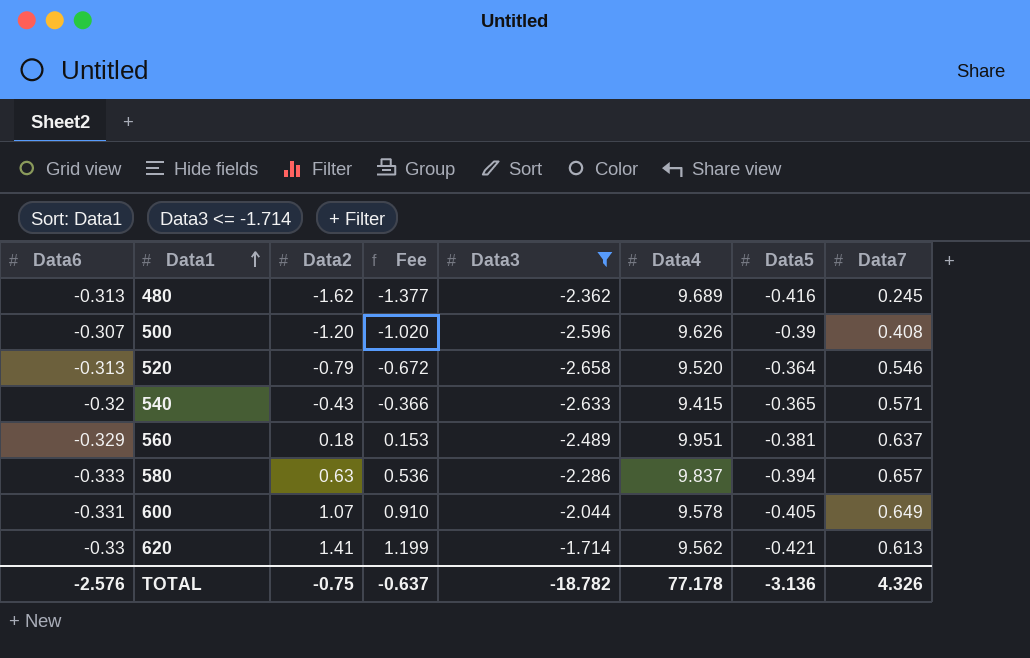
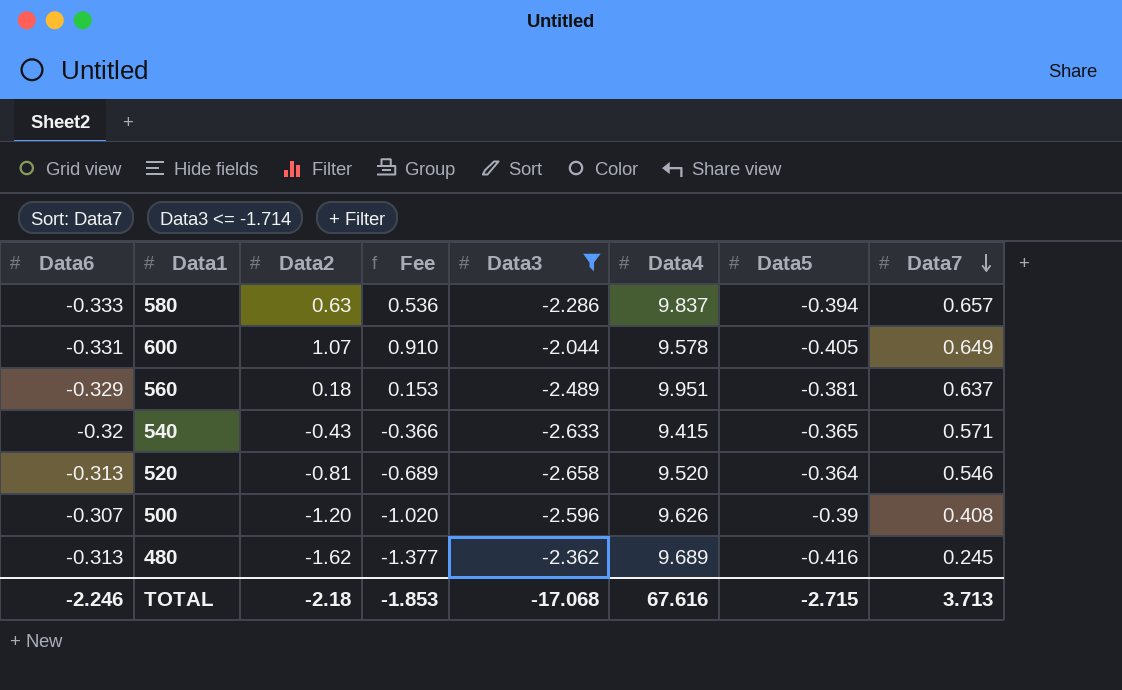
row order: Data1 ascending -> Data7 descending
row 620: -0.33 | 1.41 | 1.199 | -1.714 | 9.562 | -0.421 | 0.613 -> none
520 | Data2: -0.79 -> -0.81
520 | Fee: -0.672 -> -0.689
TOTAL | Data6: -2.576 -> -2.246
TOTAL | Data2: -0.75 -> -2.18
TOTAL | Fee: -0.637 -> -1.853
TOTAL | Data3: -18.782 -> -17.068
TOTAL | Data4: 77.178 -> 67.616
TOTAL | Data5: -3.136 -> -2.715
TOTAL | Data7: 4.326 -> 3.713

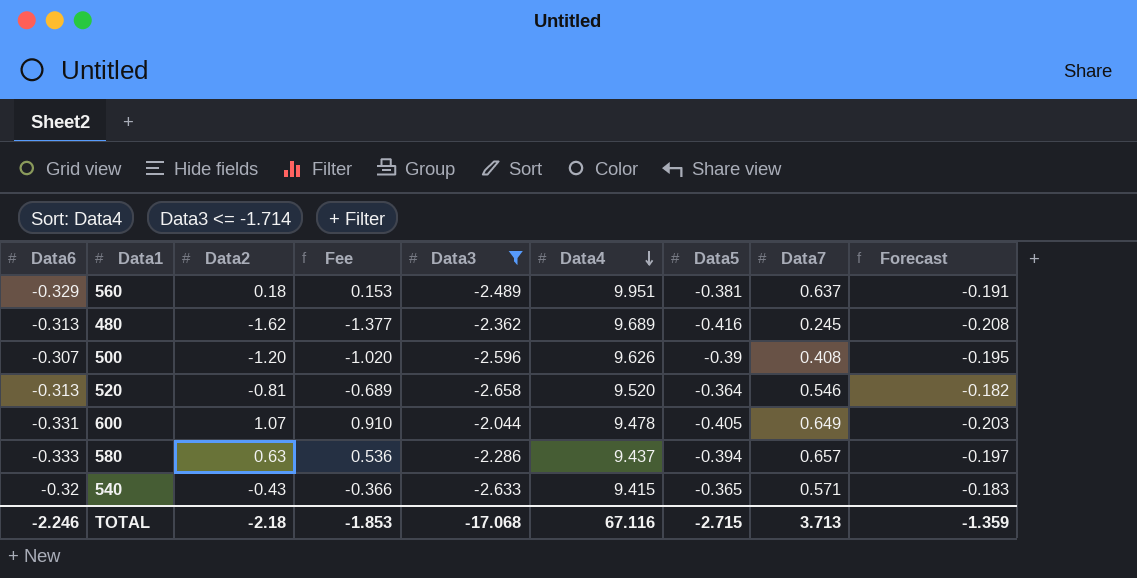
row order: Data7 descending -> Data4 descending
column Forecast | formula: none -> [Data5] * 0.5
600 | Data4: 9.578 -> 9.478
580 | Data4: 9.837 -> 9.437
TOTAL | Data4: 67.616 -> 67.116

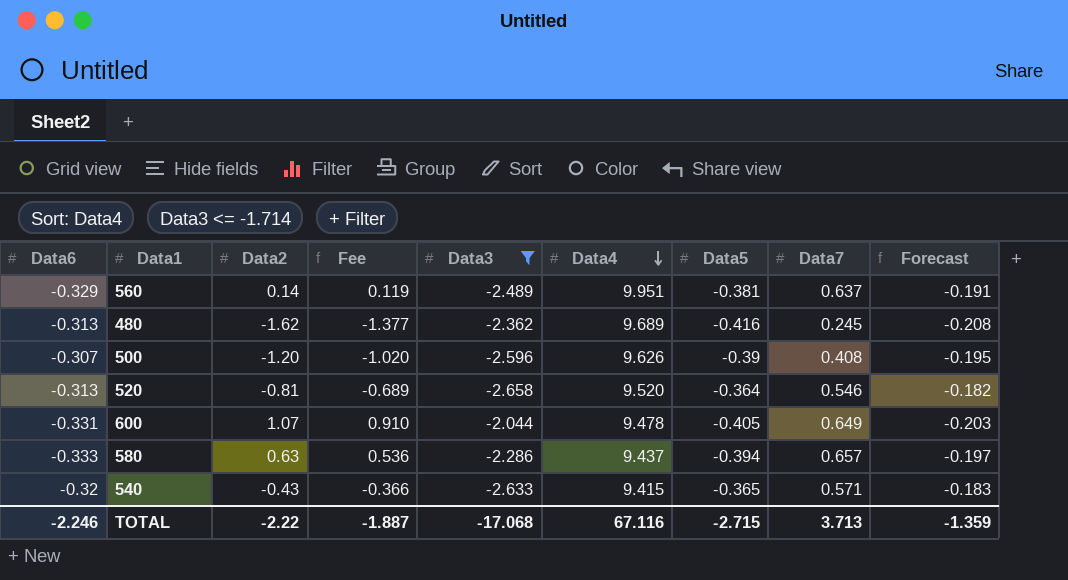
560 | Data2: 0.18 -> 0.14
560 | Fee: 0.153 -> 0.119
TOTAL | Data2: -2.18 -> -2.22
TOTAL | Fee: -1.853 -> -1.887

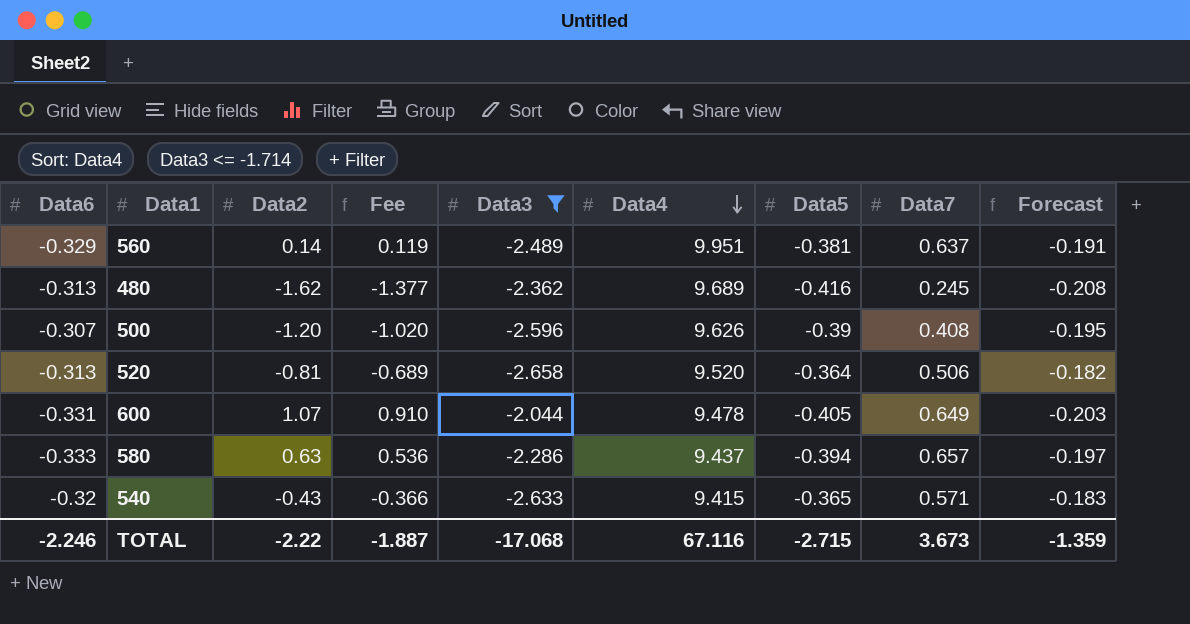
520 | Data7: 0.546 -> 0.506
TOTAL | Data7: 3.713 -> 3.673

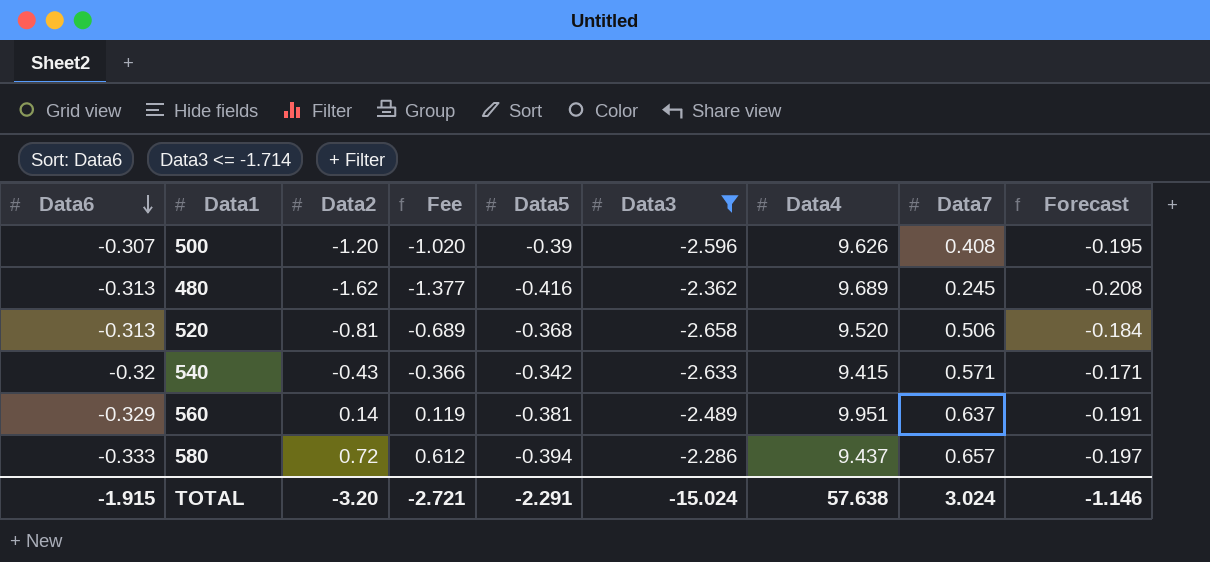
row order: Data4 descending -> Data6 descending
column Data5 | position: 7 -> 5
row 600: -0.331 | 1.07 | 0.910 | -2.044 | 9.478 | -0.405 | 0.649 | -0.203 -> none
520 | Data5: -0.364 -> -0.368
520 | Forecast: -0.182 -> -0.184
540 | Data5: -0.365 -> -0.342
540 | Forecast: -0.183 -> -0.171
580 | Data2: 0.63 -> 0.72
580 | Fee: 0.536 -> 0.612
TOTAL | Data6: -2.246 -> -1.915
TOTAL | Data2: -2.22 -> -3.20
TOTAL | Fee: -1.887 -> -2.721
TOTAL | Data5: -2.715 -> -2.291
TOTAL | Data3: -17.068 -> -15.024
TOTAL | Data4: 67.116 -> 57.638
TOTAL | Data7: 3.673 -> 3.024
TOTAL | Forecast: -1.359 -> -1.146

